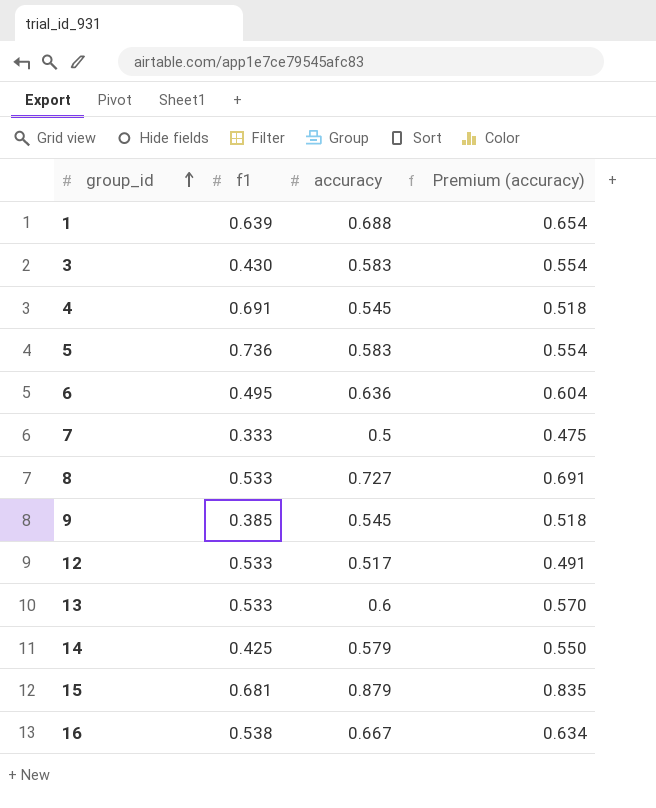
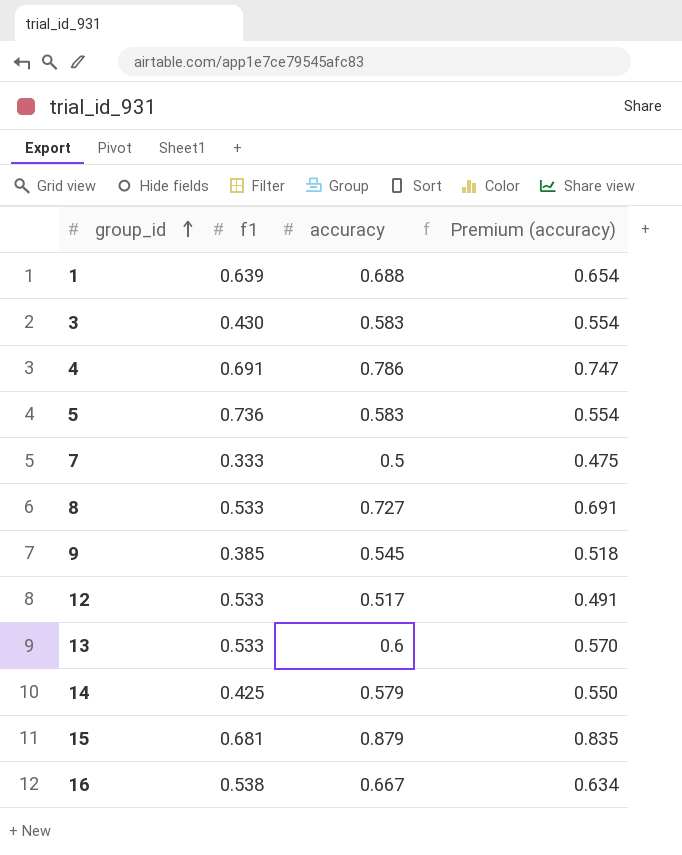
row 6: 0.495 | 0.636 | 0.604 -> none
4 | accuracy: 0.545 -> 0.786
4 | Premium (accuracy): 0.518 -> 0.747

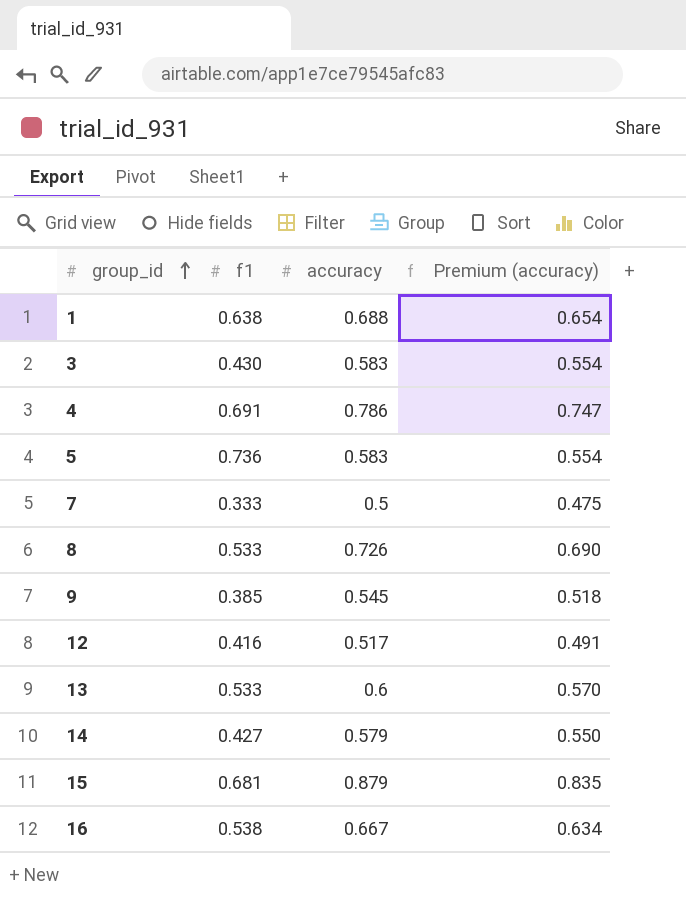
1 | f1: 0.639 -> 0.638
8 | accuracy: 0.727 -> 0.726
8 | Premium (accuracy): 0.691 -> 0.690
12 | f1: 0.533 -> 0.416
14 | f1: 0.425 -> 0.427

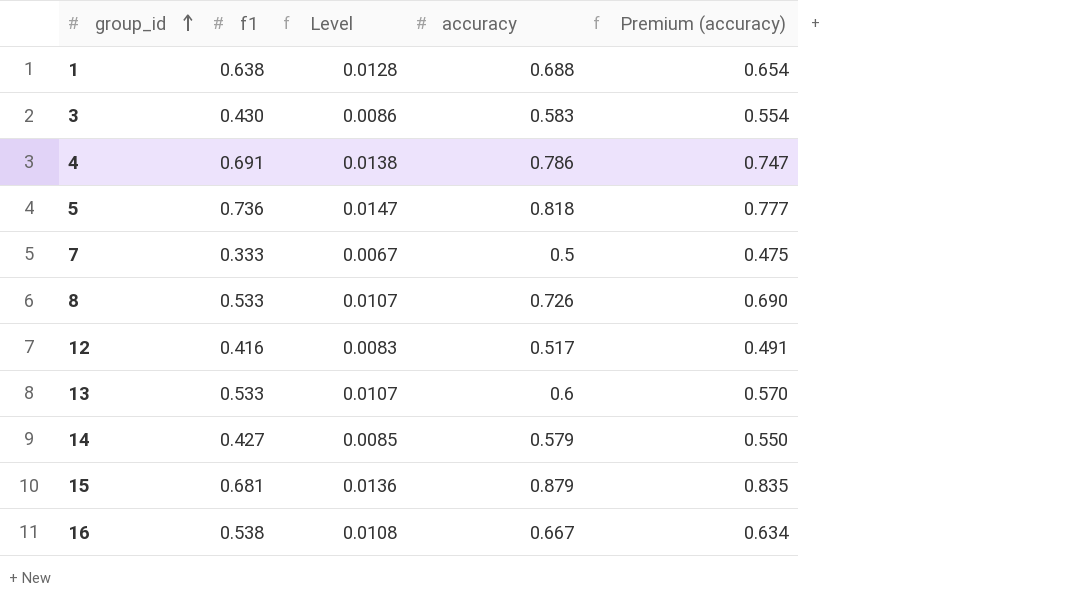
column Level | formula: none -> [f1] * 0.02
row 9: 0.385 | 0.545 | 0.518 -> none
5 | accuracy: 0.583 -> 0.818
5 | Premium (accuracy): 0.554 -> 0.777

